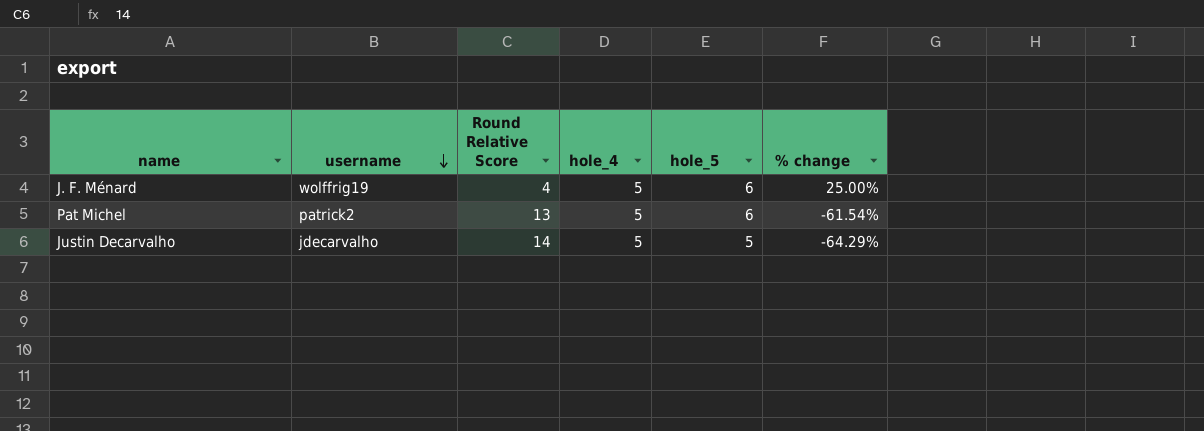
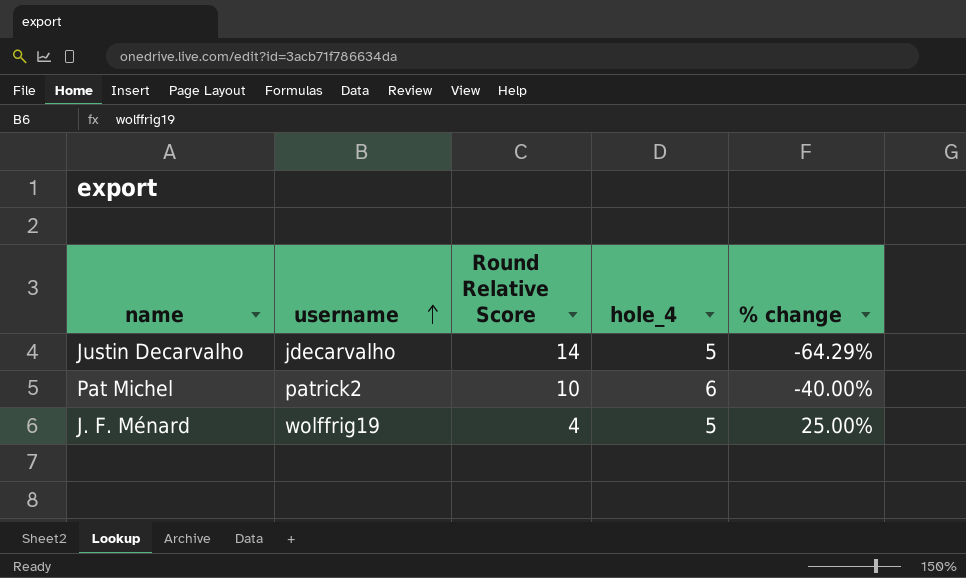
row order: username descending -> username ascending
column hole_5 | position: 5 -> none
Pat Michel | Round Relative Score: 13 -> 10
Pat Michel | hole_4: 5 -> 6
Pat Michel | % change: -61.54% -> -40.00%

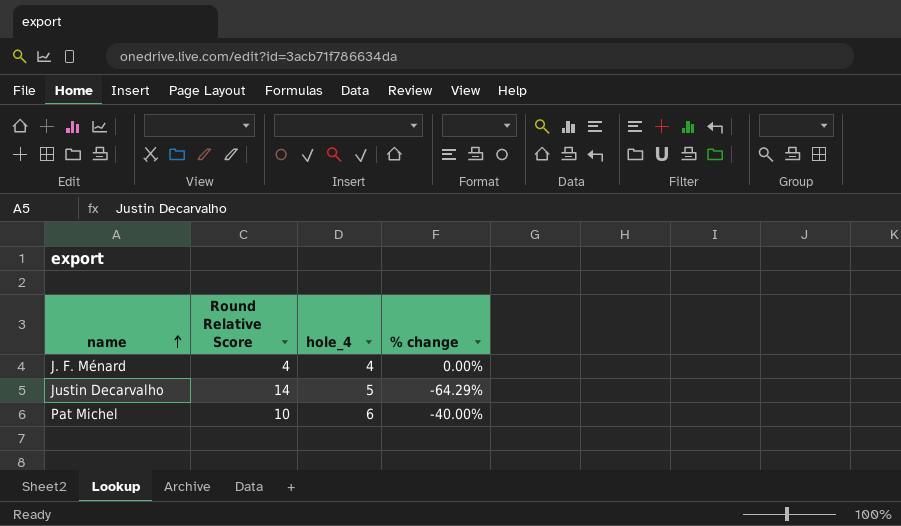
row order: username ascending -> name ascending
column username | position: 2 -> none
J. F. Ménard | hole_4: 5 -> 4
J. F. Ménard | % change: 25.00% -> 0.00%

